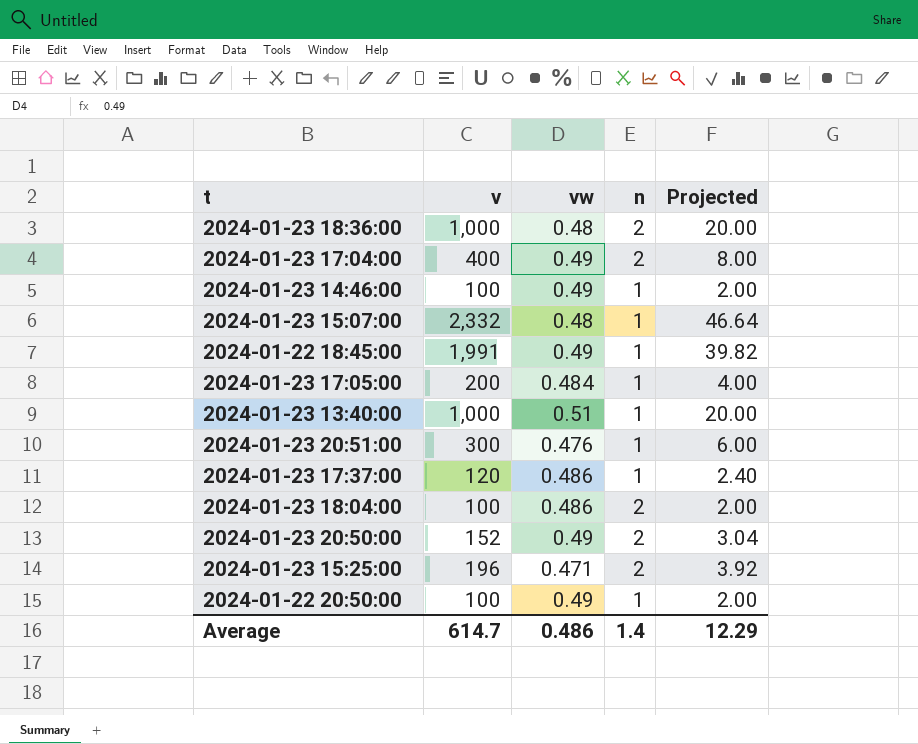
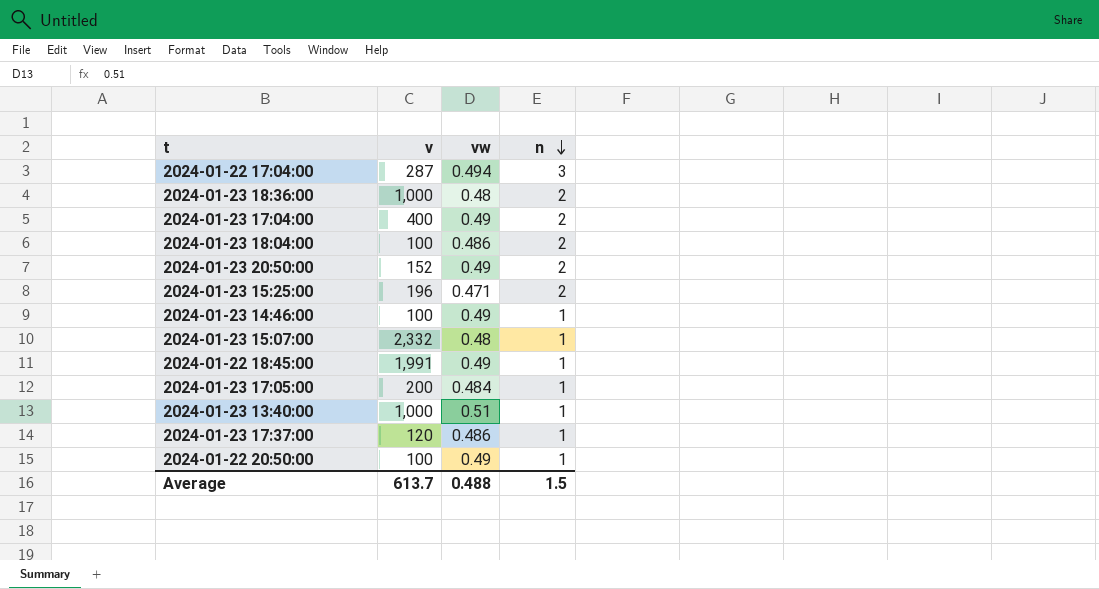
row order: none -> n descending
column Projected | formula: [v] * 0.02 -> none
row 2024-01-23 20:51:00: 300 | 0.476 | 1 | 6.00 -> none
row 2024-01-22 17:04:00: none -> 287 | 0.494 | 3
Average | v: 614.7 -> 613.7
Average | vw: 0.486 -> 0.488
Average | n: 1.4 -> 1.5

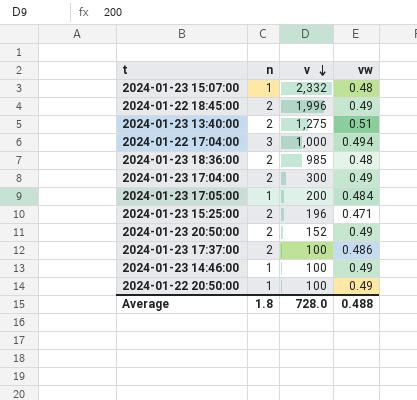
row order: n descending -> v descending
column n | position: 4 -> 2
row 2024-01-23 18:04:00: 100 | 0.486 | 2 -> none
2024-01-22 18:45:00 | n: 1 -> 2
2024-01-22 18:45:00 | v: 1,991 -> 1,996
2024-01-23 13:40:00 | n: 1 -> 2
2024-01-23 13:40:00 | v: 1,000 -> 1,275
2024-01-22 17:04:00 | v: 287 -> 1,000
2024-01-23 18:36:00 | v: 1,000 -> 985
2024-01-23 17:04:00 | v: 400 -> 300
2024-01-23 17:37:00 | n: 1 -> 2
2024-01-23 17:37:00 | v: 120 -> 100
Average | n: 1.5 -> 1.8
Average | v: 613.7 -> 728.0

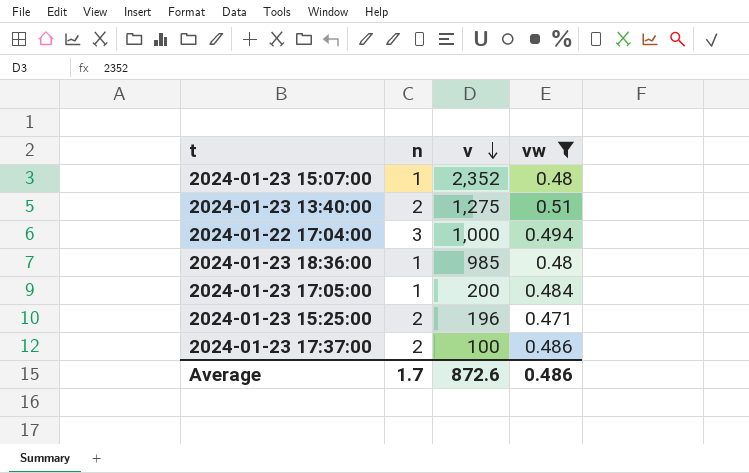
filter: none -> vw != 0.49
2024-01-23 15:07:00 | v: 2,332 -> 2,352
2024-01-23 18:36:00 | n: 2 -> 1
Average | n: 1.8 -> 1.7
Average | v: 728.0 -> 872.6
Average | vw: 0.488 -> 0.486

